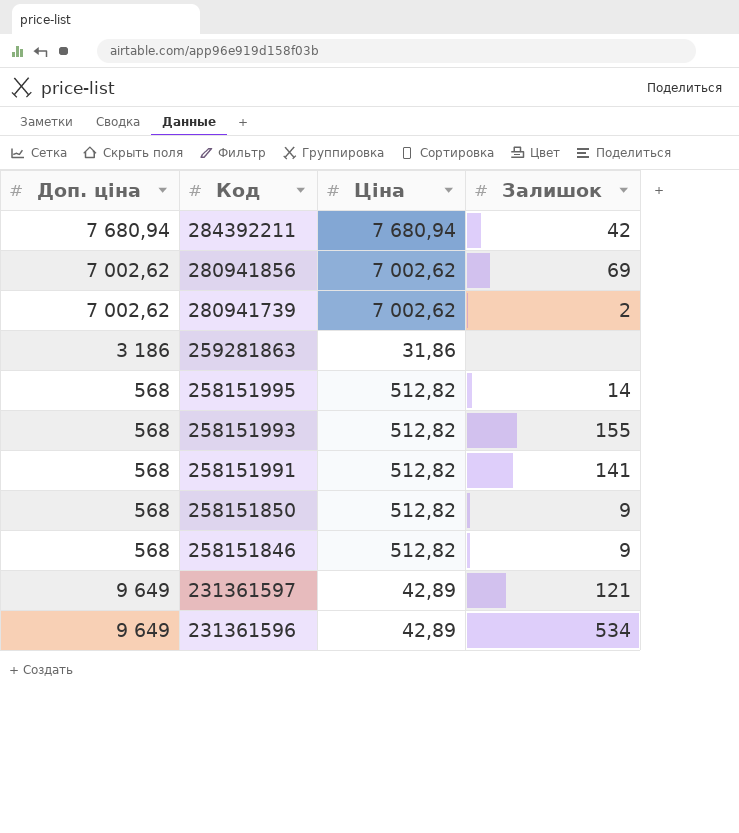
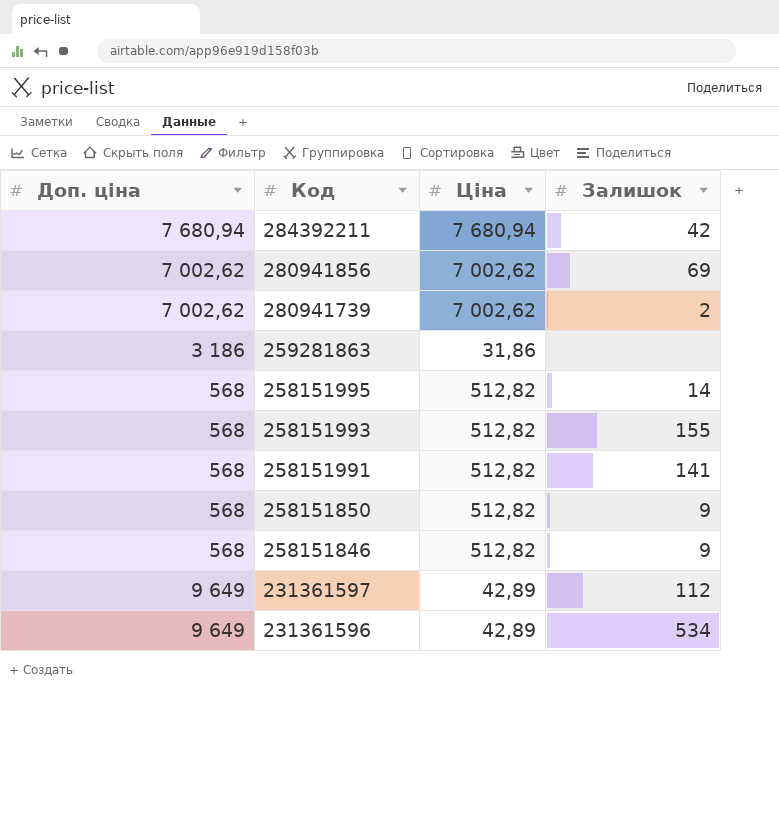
231361597 | Залишок: 121 -> 112

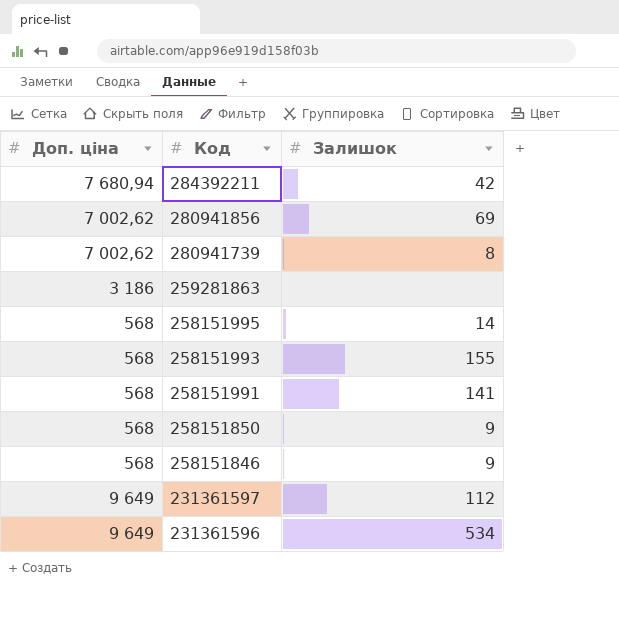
column Ціна | position: 3 -> none
280941739 | Залишок: 2 -> 8

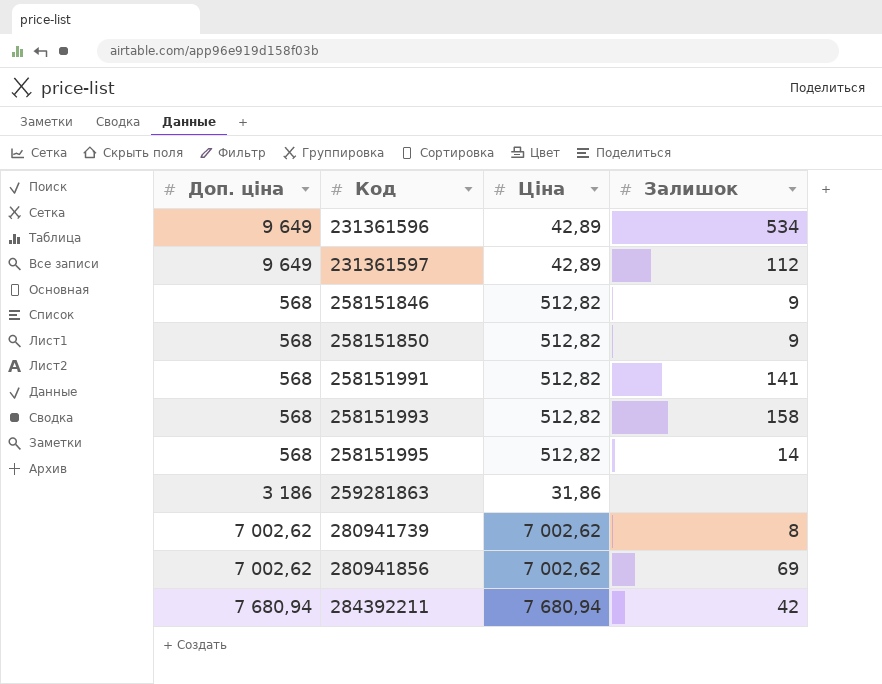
row order: Код descending -> Код ascending
column Ціна | position: none -> 3
258151993 | Залишок: 155 -> 158

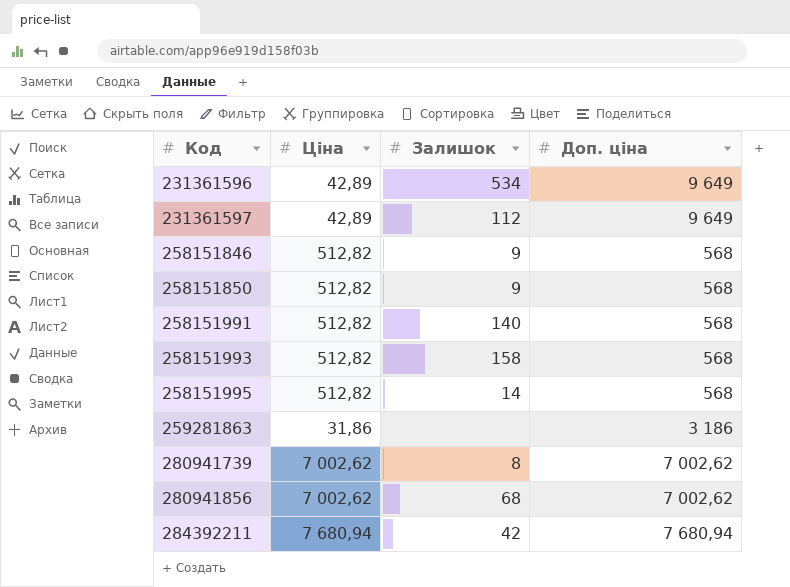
column Доп. ціна | position: 1 -> 4
258151991 | Залишок: 141 -> 140
280941856 | Залишок: 69 -> 68

